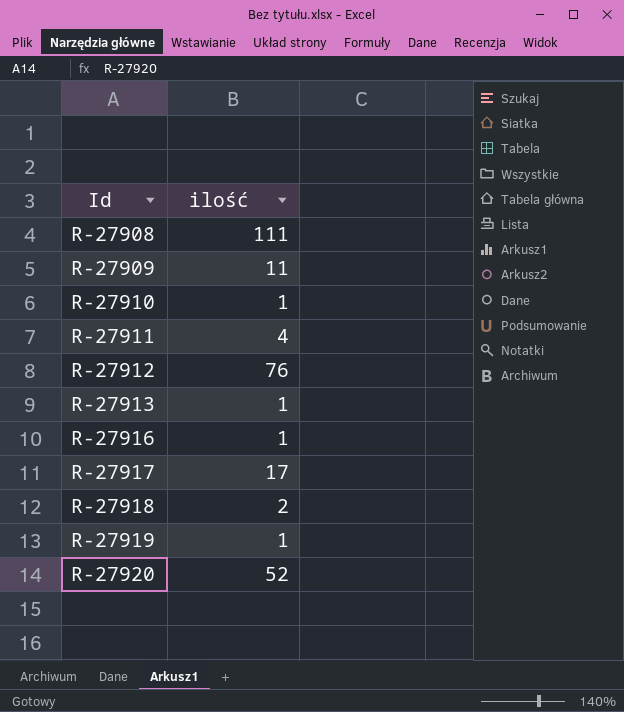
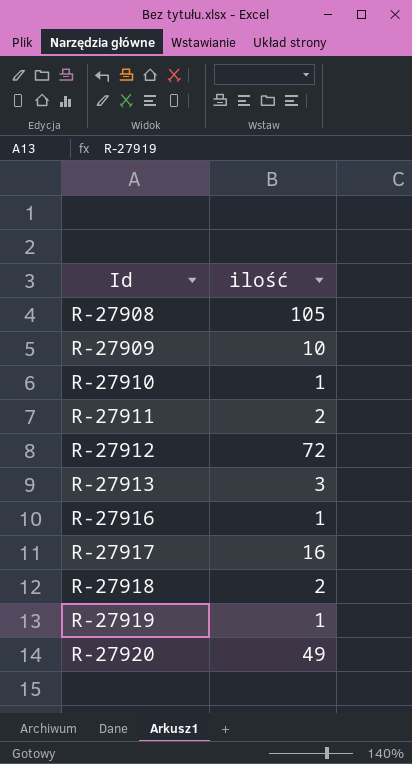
R-27908 | ilość: 111 -> 105
R-27909 | ilość: 11 -> 10
R-27911 | ilość: 4 -> 2
R-27912 | ilość: 76 -> 72
R-27913 | ilość: 1 -> 3
R-27917 | ilość: 17 -> 16
R-27920 | ilość: 52 -> 49

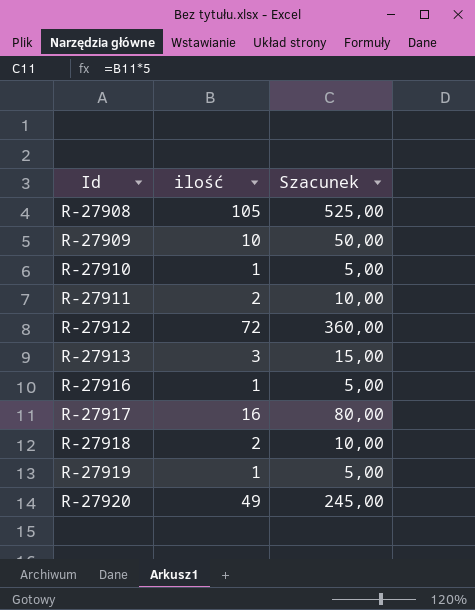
column Szacunek | formula: none -> [ilość] * 5

